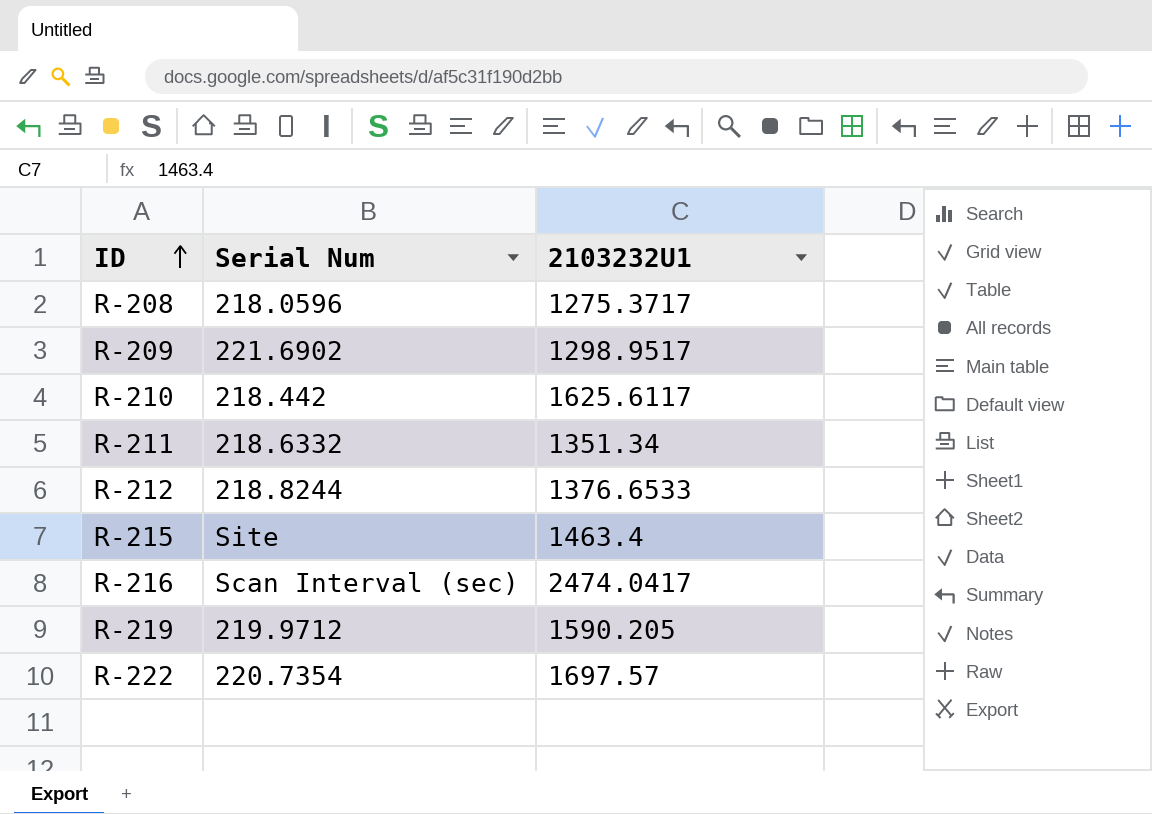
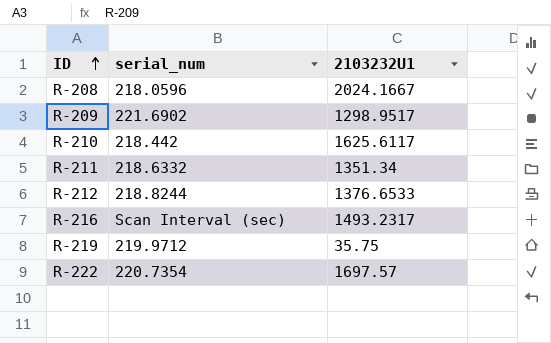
column name: Serial Num -> serial_num
row R-215: Site | 1463.4 -> none
R-208 | 2103232U1: 1275.3717 -> 2024.1667
R-216 | 2103232U1: 2474.0417 -> 1493.2317
R-219 | 2103232U1: 1590.205 -> 35.75

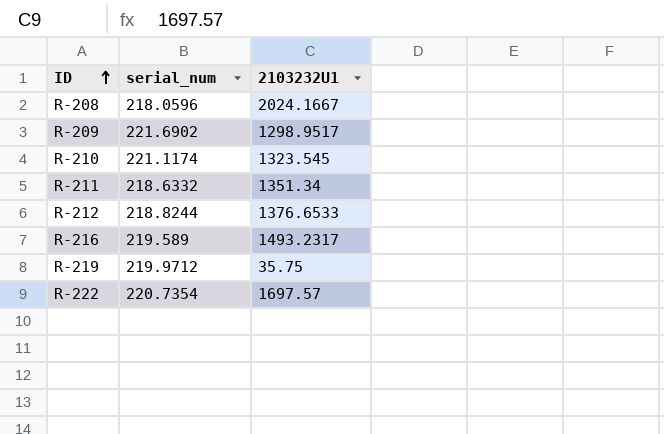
R-210 | serial_num: 218.442 -> 221.1174
R-210 | 2103232U1: 1625.6117 -> 1323.545
R-216 | serial_num: Scan Interval (sec) -> 219.589

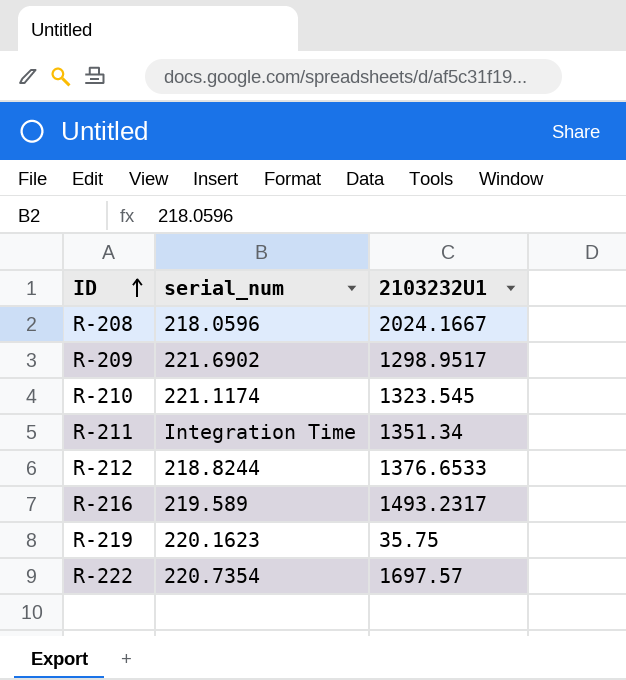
R-211 | serial_num: 218.6332 -> Integration Time
R-219 | serial_num: 219.9712 -> 220.1623

